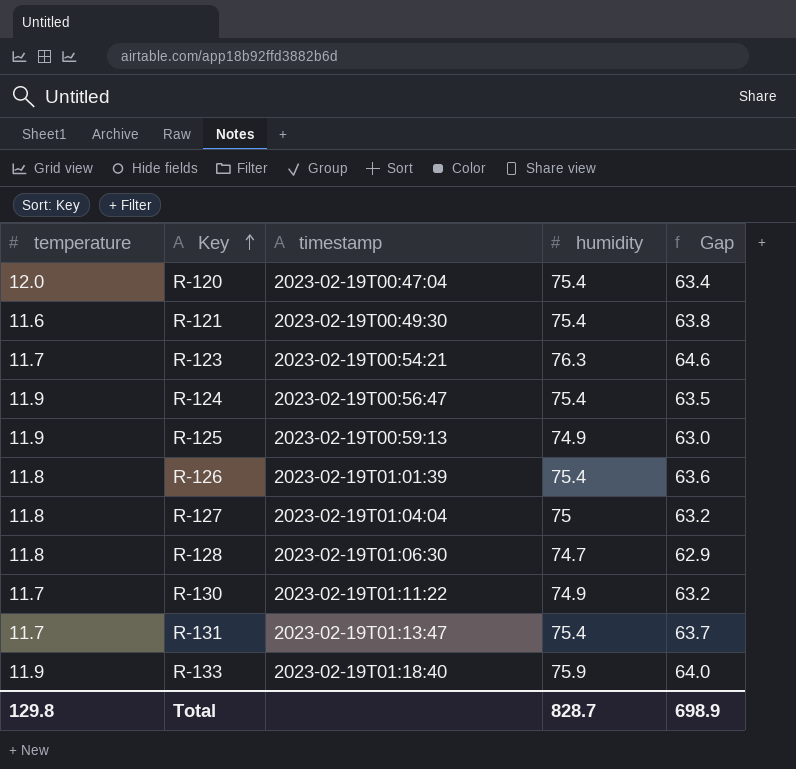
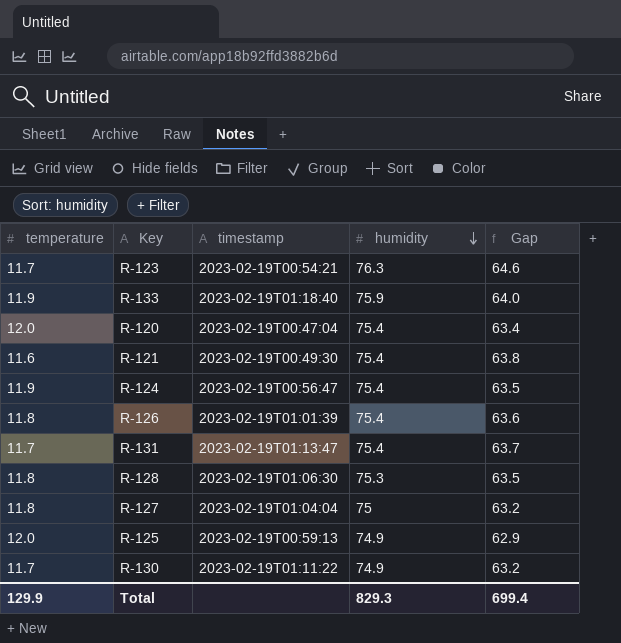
row order: Key ascending -> humidity descending
R-128 | humidity: 74.7 -> 75.3
R-128 | Gap: 62.9 -> 63.5
R-125 | temperature: 11.9 -> 12.0
R-125 | Gap: 63.0 -> 62.9
Total | temperature: 129.8 -> 129.9
Total | humidity: 828.7 -> 829.3
Total | Gap: 698.9 -> 699.4

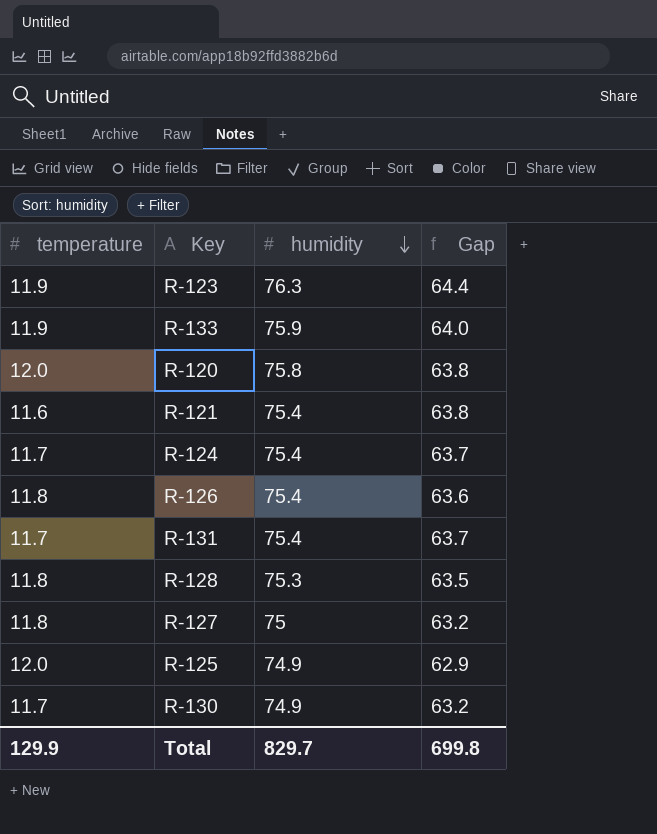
column timestamp | position: 3 -> none
R-123 | temperature: 11.7 -> 11.9
R-123 | Gap: 64.6 -> 64.4
R-120 | humidity: 75.4 -> 75.8
R-120 | Gap: 63.4 -> 63.8
R-124 | temperature: 11.9 -> 11.7
R-124 | Gap: 63.5 -> 63.7
Total | humidity: 829.3 -> 829.7
Total | Gap: 699.4 -> 699.8

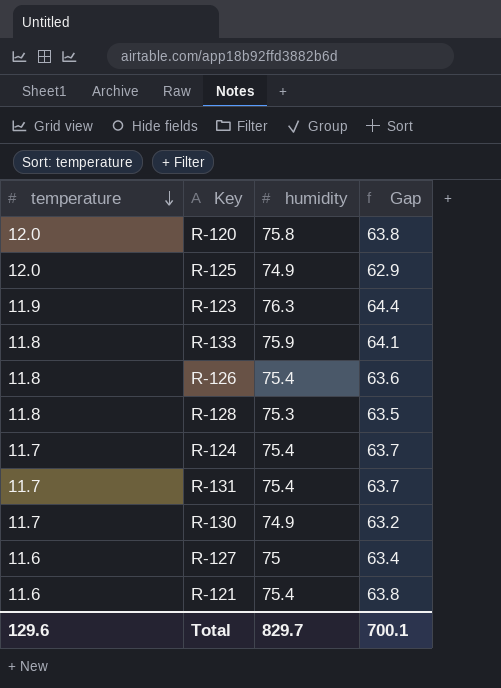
row order: humidity descending -> temperature descending
R-133 | temperature: 11.9 -> 11.8
R-133 | Gap: 64.0 -> 64.1
R-127 | temperature: 11.8 -> 11.6
R-127 | Gap: 63.2 -> 63.4
Total | temperature: 129.9 -> 129.6
Total | Gap: 699.8 -> 700.1

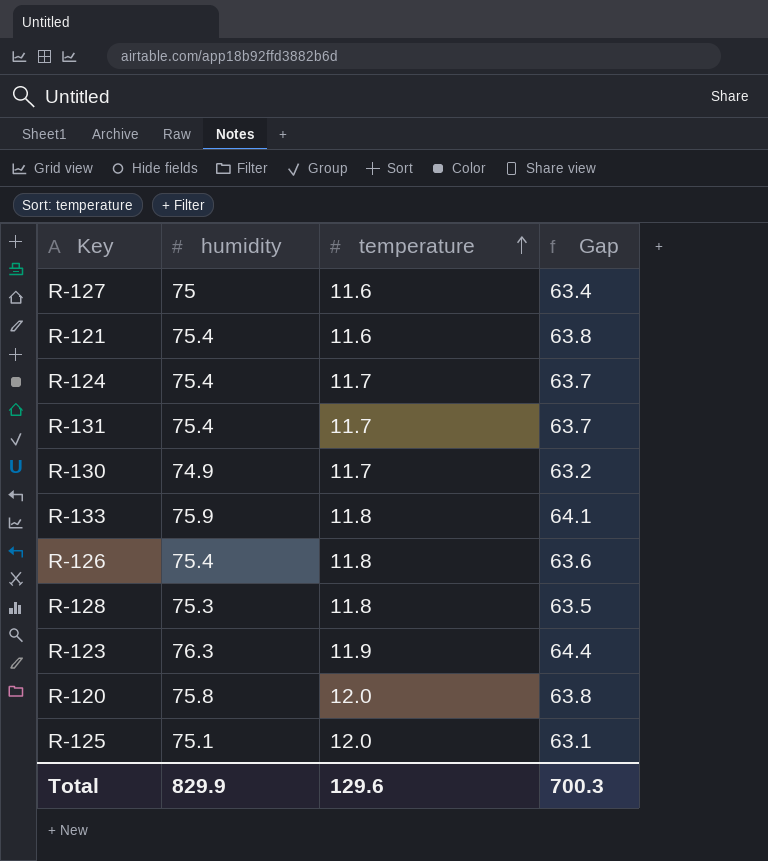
row order: temperature descending -> temperature ascending
column temperature | position: 1 -> 3
R-125 | humidity: 74.9 -> 75.1
R-125 | Gap: 62.9 -> 63.1
Total | humidity: 829.7 -> 829.9
Total | Gap: 700.1 -> 700.3

